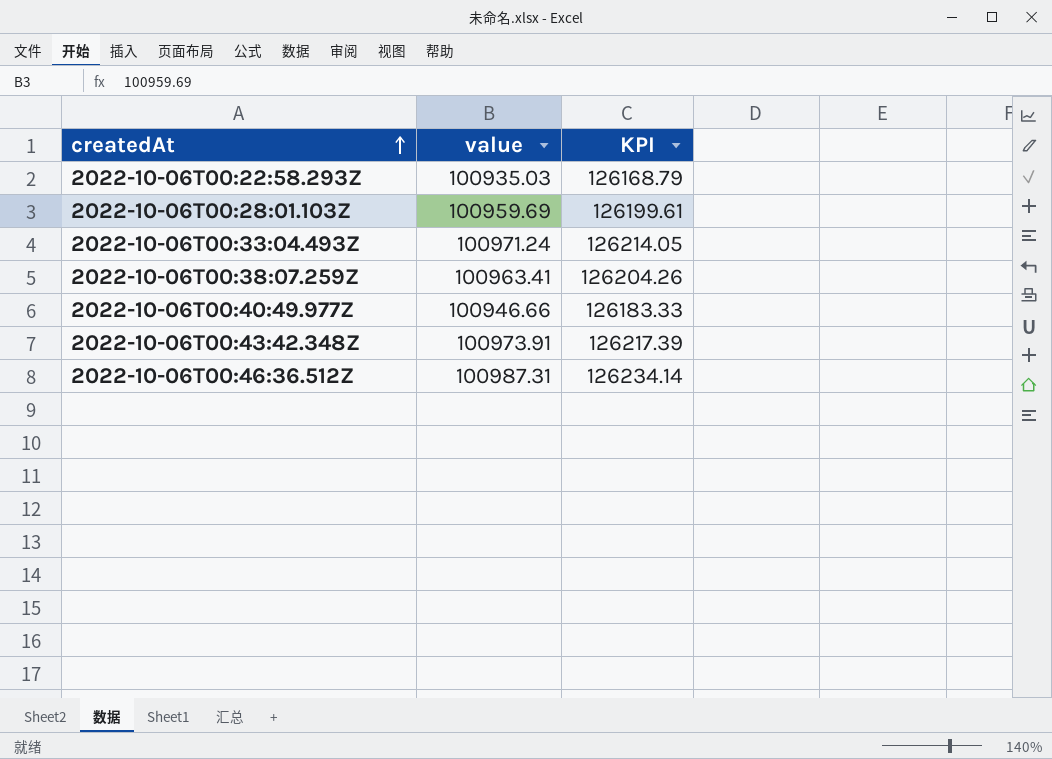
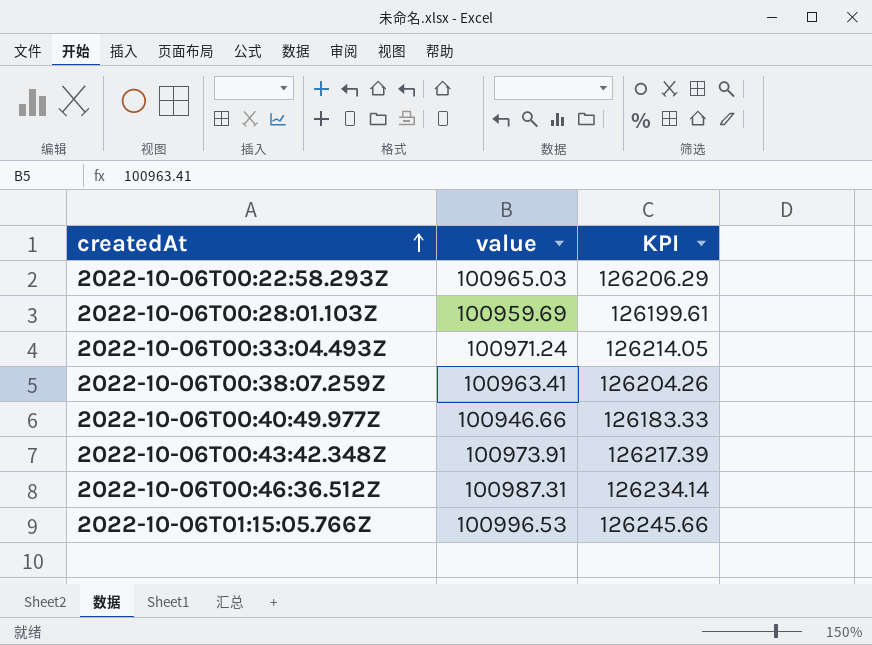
2022-10-06T00:22:58.293Z | value: 100935.03 -> 100965.03
2022-10-06T00:22:58.293Z | KPI: 126168.79 -> 126206.29
row 2022-10-06T01:15:05.766Z: none -> 100996.53 | 126245.66

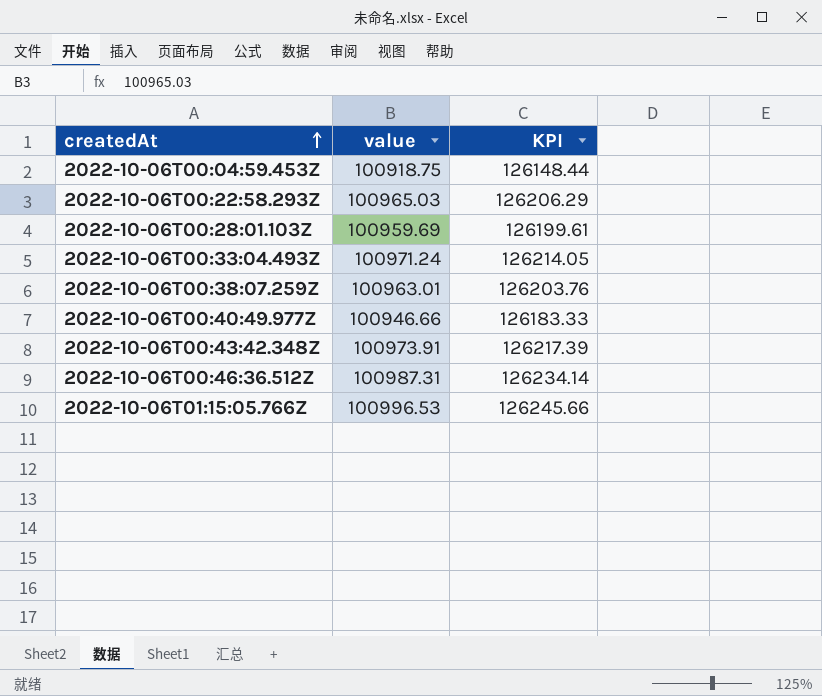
row 2022-10-06T00:04:59.453Z: none -> 100918.75 | 126148.44
2022-10-06T00:38:07.259Z | value: 100963.41 -> 100963.01
2022-10-06T00:38:07.259Z | KPI: 126204.26 -> 126203.76

